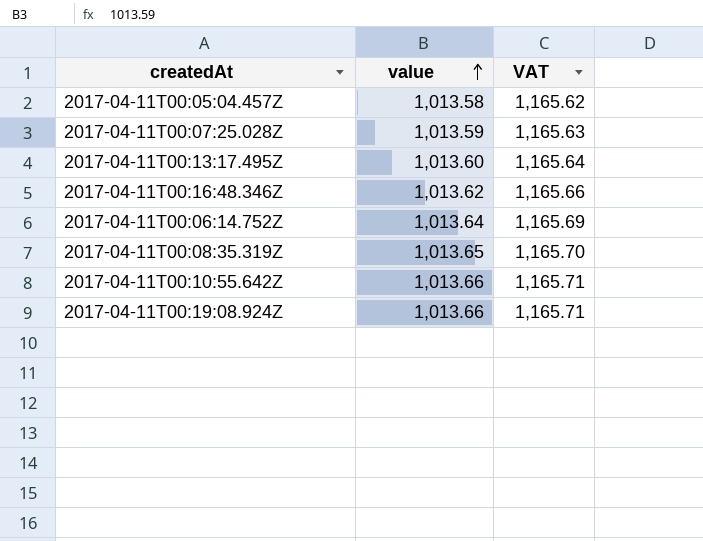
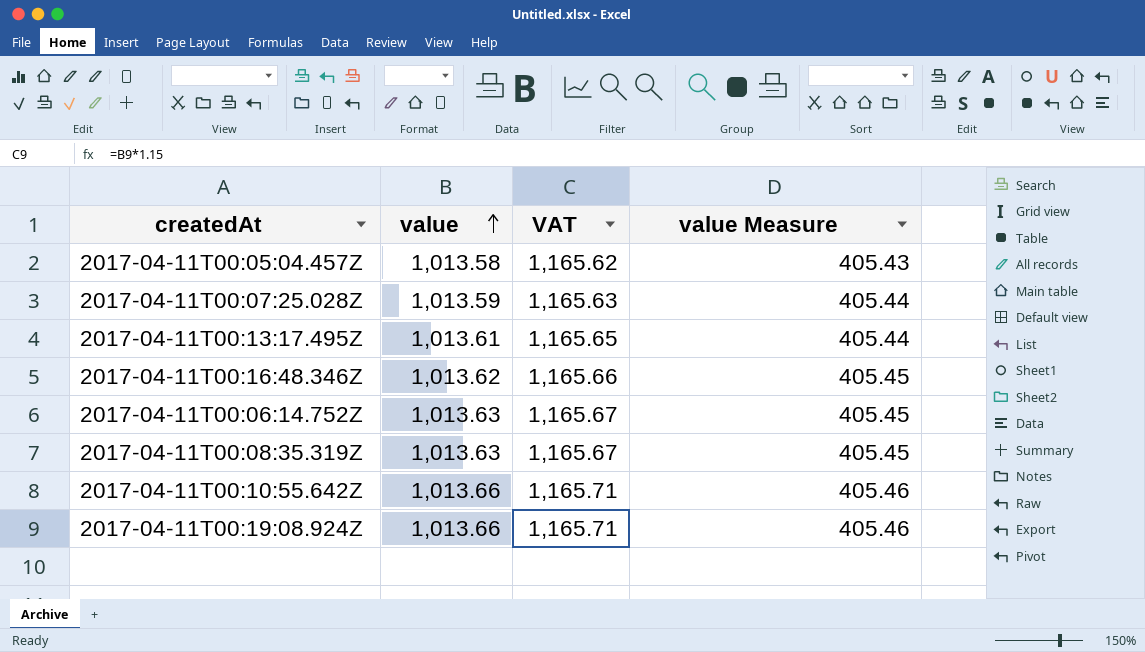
column value Measure | formula: none -> [value] * 0.4
2017-04-11T00:13:17.495Z | value: 1,013.60 -> 1,013.61
2017-04-11T00:13:17.495Z | VAT: 1,165.64 -> 1,165.65
2017-04-11T00:06:14.752Z | value: 1,013.64 -> 1,013.63
2017-04-11T00:06:14.752Z | VAT: 1,165.69 -> 1,165.67
2017-04-11T00:08:35.319Z | value: 1,013.65 -> 1,013.63
2017-04-11T00:08:35.319Z | VAT: 1,165.70 -> 1,165.67

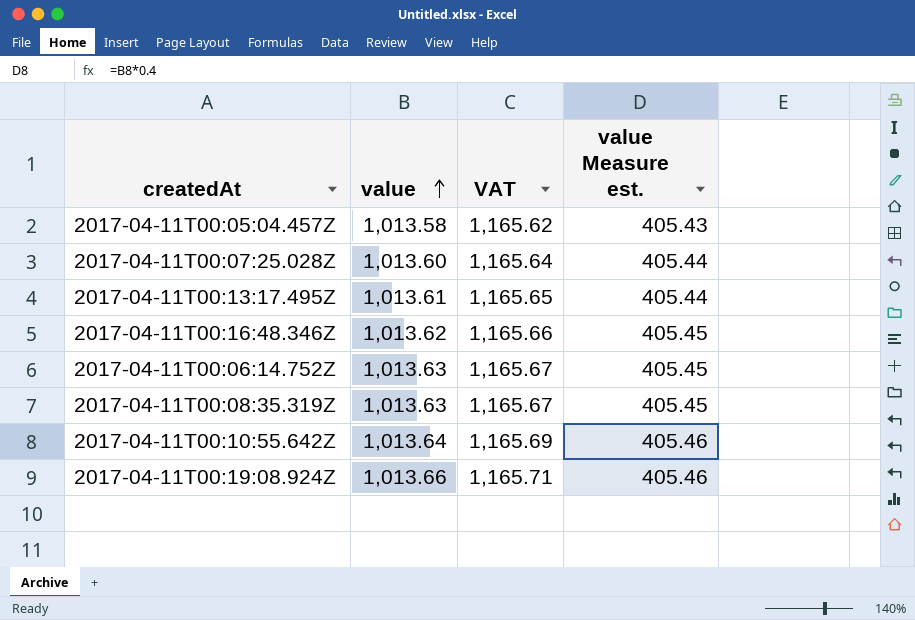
column name: value Measure -> value Measure est.
2017-04-11T00:07:25.028Z | value: 1,013.59 -> 1,013.60
2017-04-11T00:07:25.028Z | VAT: 1,165.63 -> 1,165.64
2017-04-11T00:10:55.642Z | value: 1,013.66 -> 1,013.64
2017-04-11T00:10:55.642Z | VAT: 1,165.71 -> 1,165.69

